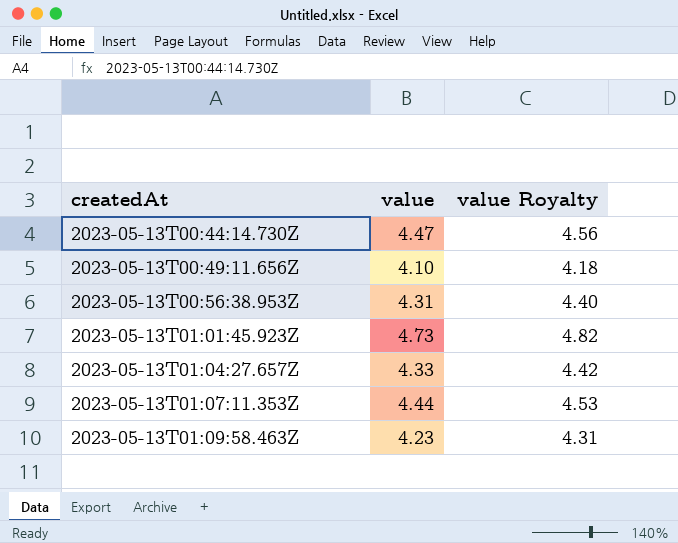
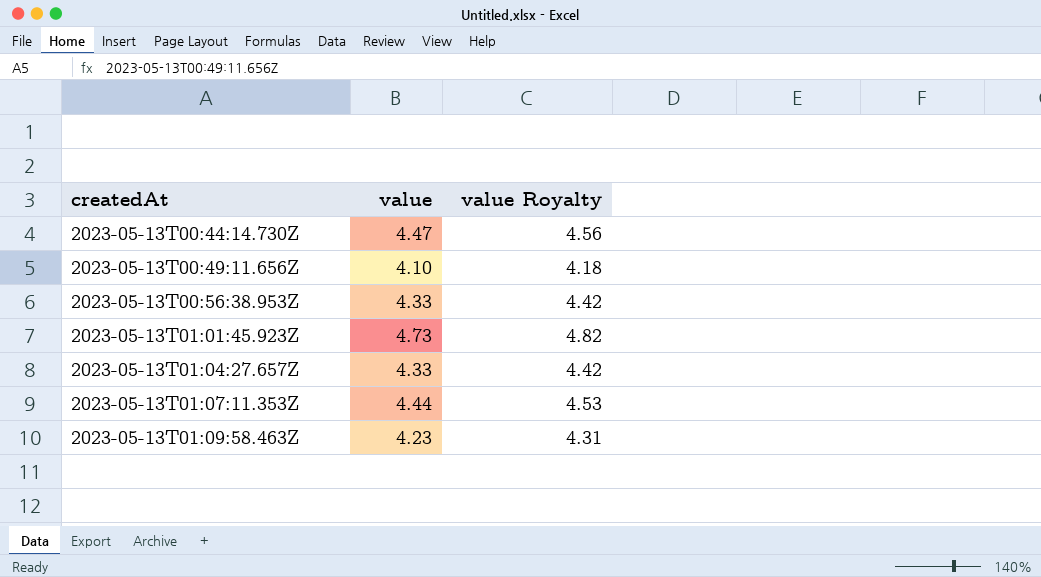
2023-05-13T00:56:38.953Z | value: 4.31 -> 4.33
2023-05-13T00:56:38.953Z | value Royalty: 4.40 -> 4.42

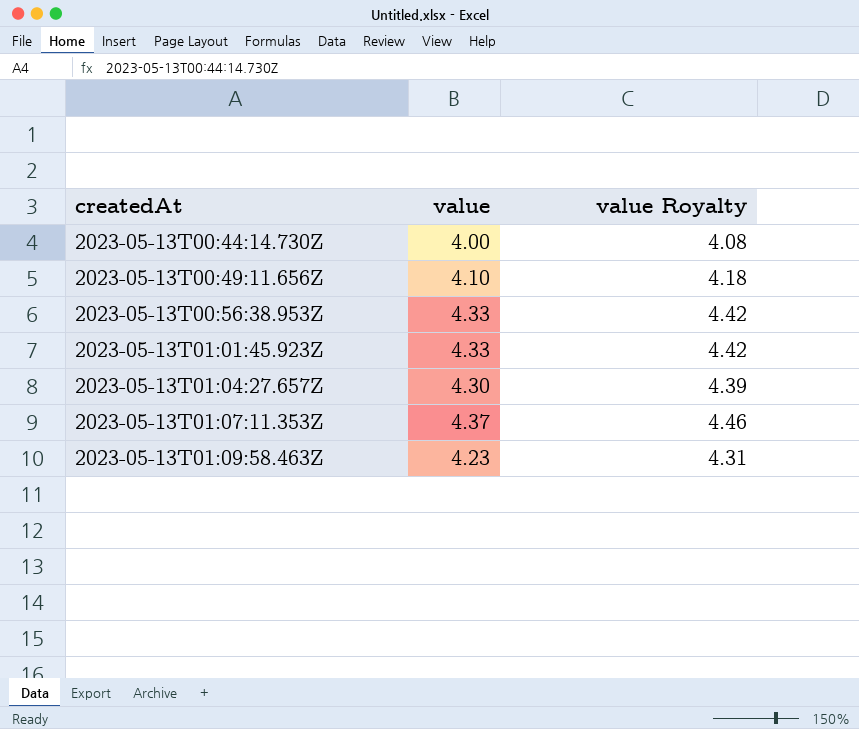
2023-05-13T00:44:14.730Z | value: 4.47 -> 4.00
2023-05-13T00:44:14.730Z | value Royalty: 4.56 -> 4.08
2023-05-13T01:01:45.923Z | value: 4.73 -> 4.33
2023-05-13T01:01:45.923Z | value Royalty: 4.82 -> 4.42
2023-05-13T01:04:27.657Z | value: 4.33 -> 4.30
2023-05-13T01:04:27.657Z | value Royalty: 4.42 -> 4.39
2023-05-13T01:07:11.353Z | value: 4.44 -> 4.37
2023-05-13T01:07:11.353Z | value Royalty: 4.53 -> 4.46

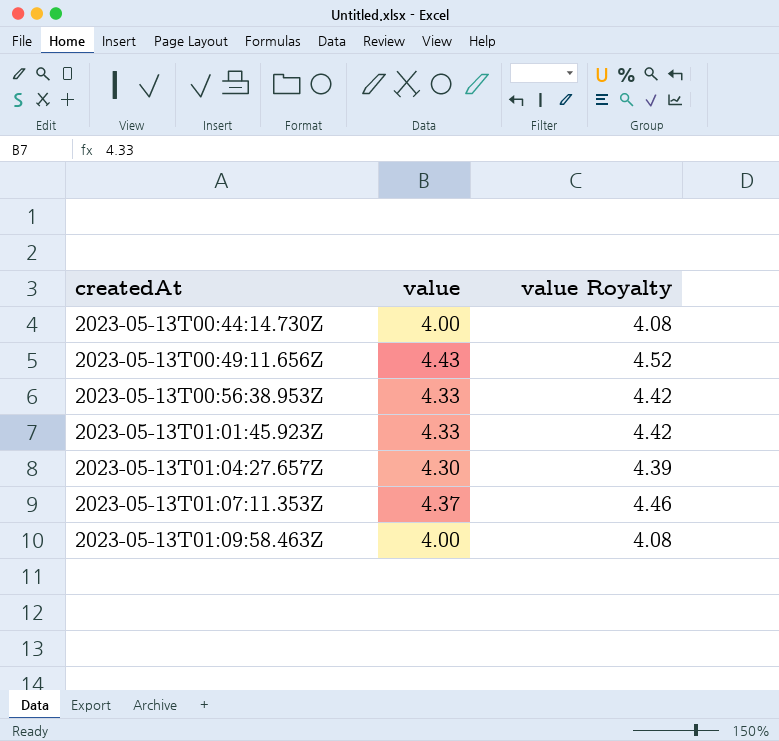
2023-05-13T00:49:11.656Z | value: 4.10 -> 4.43
2023-05-13T00:49:11.656Z | value Royalty: 4.18 -> 4.52
2023-05-13T01:09:58.463Z | value: 4.23 -> 4.00
2023-05-13T01:09:58.463Z | value Royalty: 4.31 -> 4.08

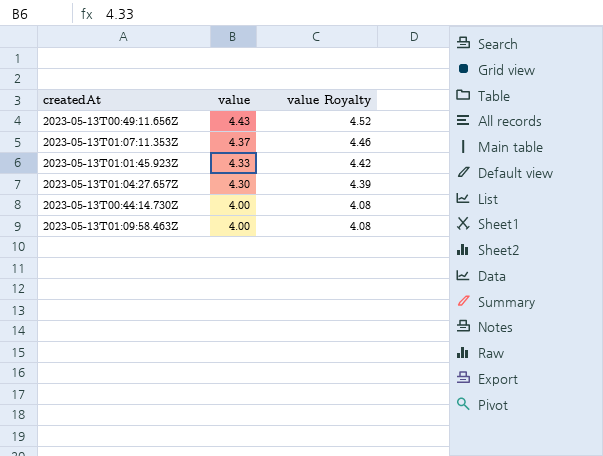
row order: createdAt ascending -> value descending
row 2023-05-13T00:56:38.953Z: 4.33 | 4.42 -> none

